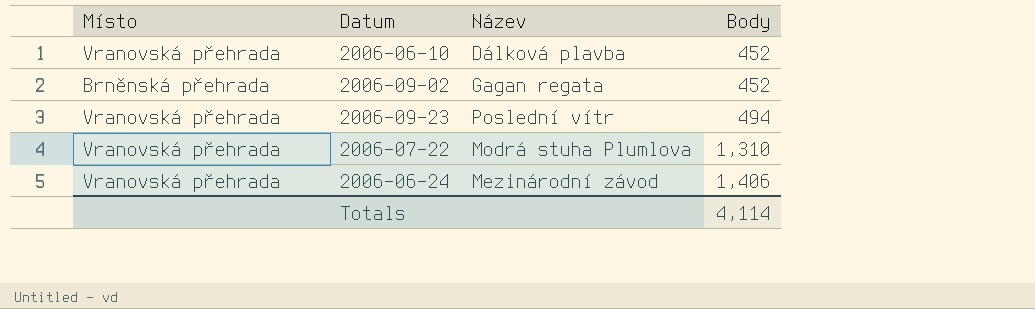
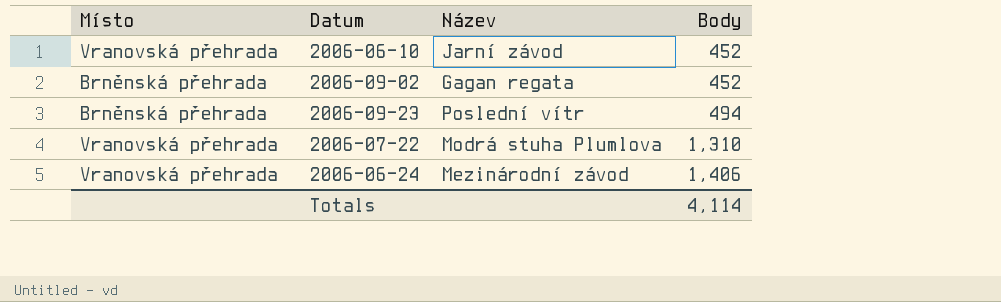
2006-06-10 | Název: Dálková plavba -> Jarní závod
2006-09-23 | Místo: Vranovská přehrada -> Brněnská přehrada

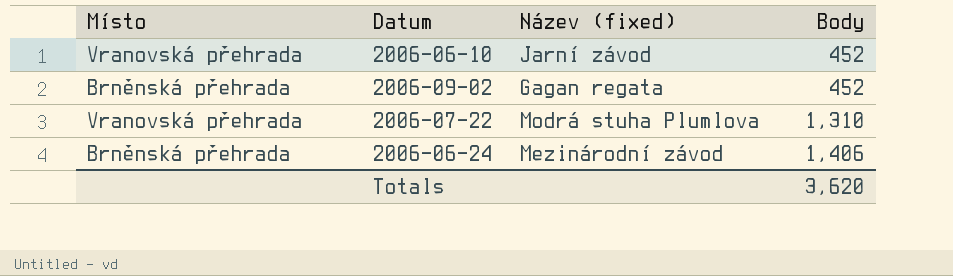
column name: Název -> Název (fixed)
row 2006-09-23: Brněnská přehrada | Poslední vítr | 494 -> none
2006-06-24 | Místo: Vranovská přehrada -> Brněnská přehrada
Totals | Body: 4,114 -> 3,620

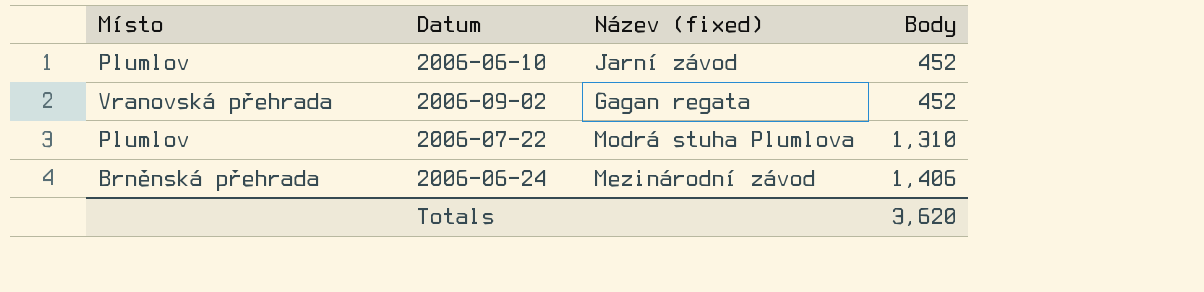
2006-06-10 | Místo: Vranovská přehrada -> Plumlov
2006-09-02 | Místo: Brněnská přehrada -> Vranovská přehrada
2006-07-22 | Místo: Vranovská přehrada -> Plumlov

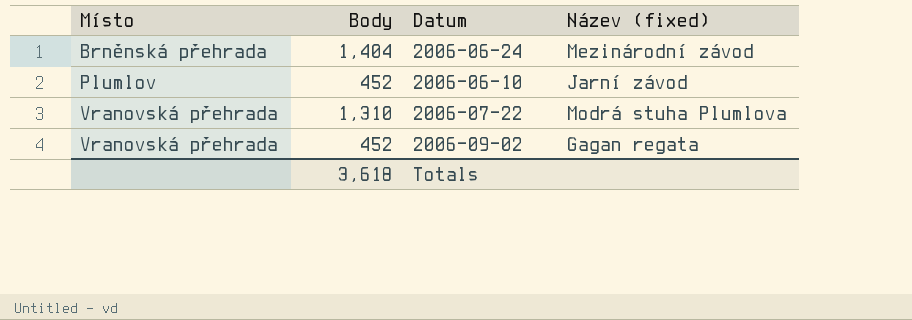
row order: Body ascending -> Místo ascending
column Body | position: 4 -> 2
2006-06-24 | Body: 1,406 -> 1,404
2006-07-22 | Místo: Plumlov -> Vranovská přehrada
Totals | Body: 3,620 -> 3,618

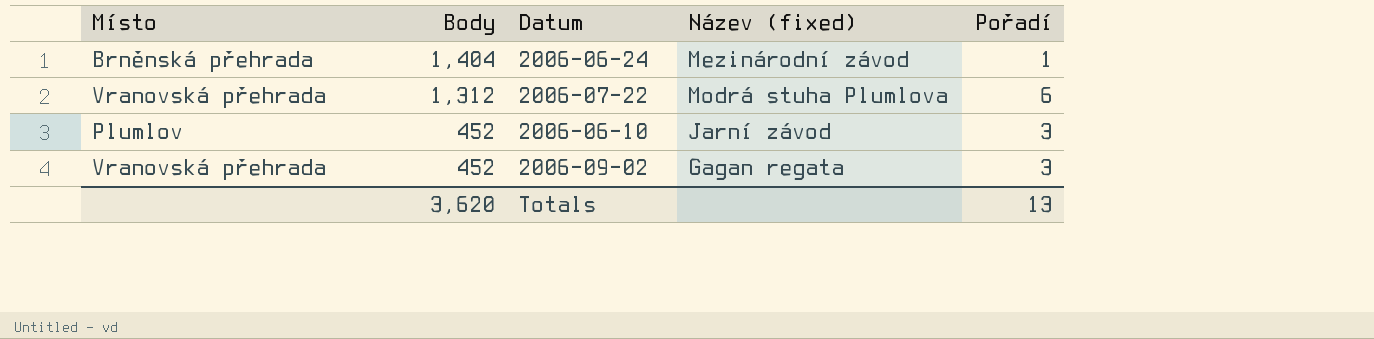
row order: Místo ascending -> Body descending
column Pořadí | position: none -> 5
2006-07-22 | Body: 1,310 -> 1,312
Totals | Body: 3,618 -> 3,620

